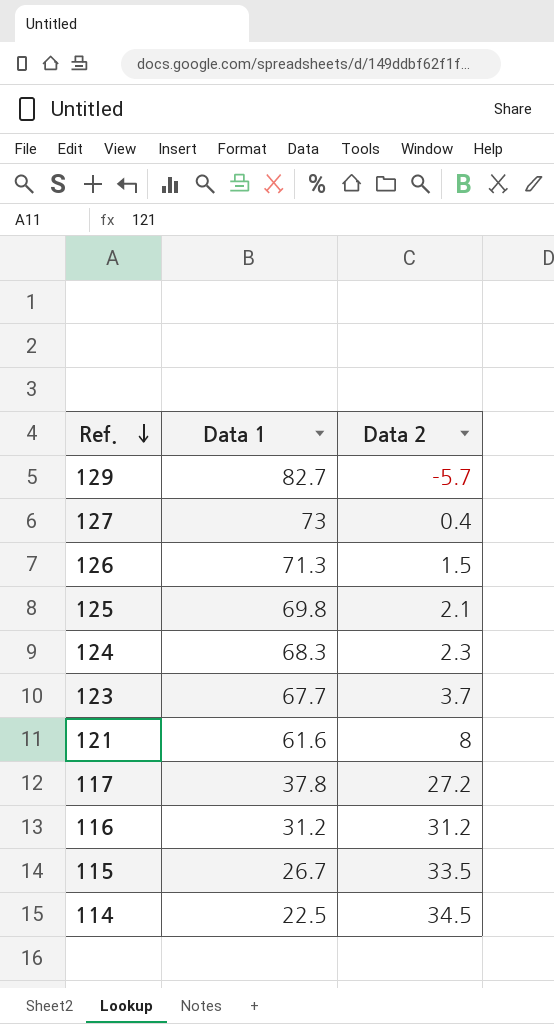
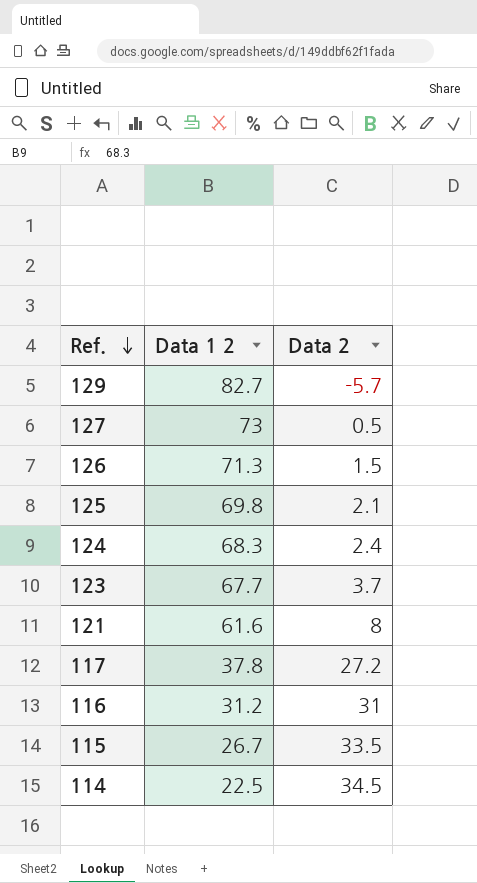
column name: Data 1 -> Data 1 2
127 | Data 2: 0.4 -> 0.5
124 | Data 2: 2.3 -> 2.4
116 | Data 2: 31.2 -> 31

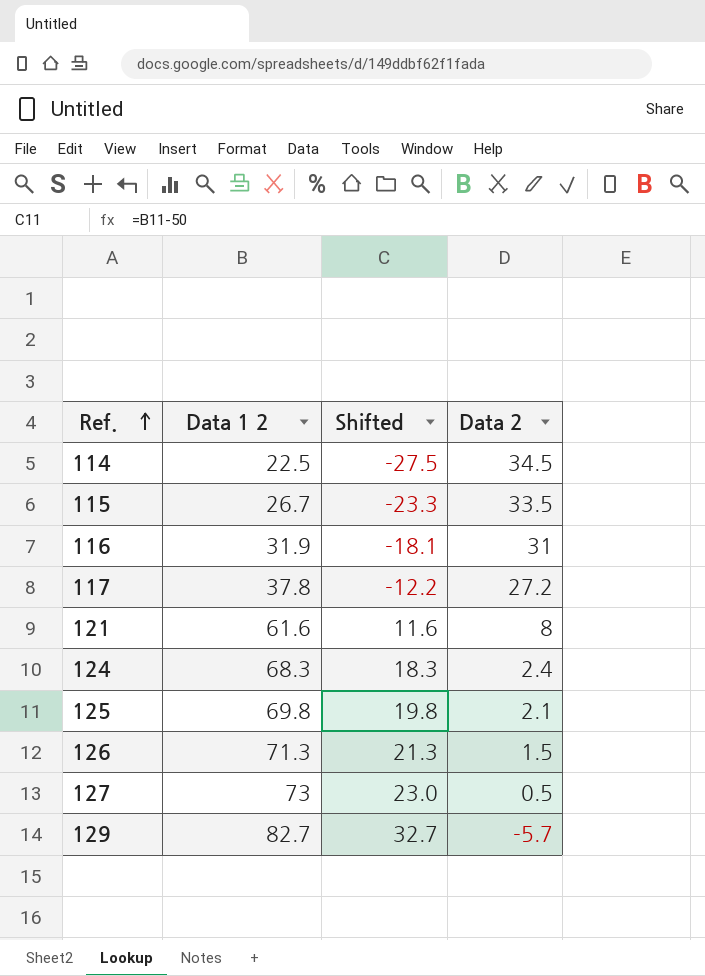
row order: Ref. descending -> Ref. ascending
column Shifted | formula: none -> [Data 1 2] - 50
row 123: 67.7 | 3.7 -> none
116 | Data 1 2: 31.2 -> 31.9

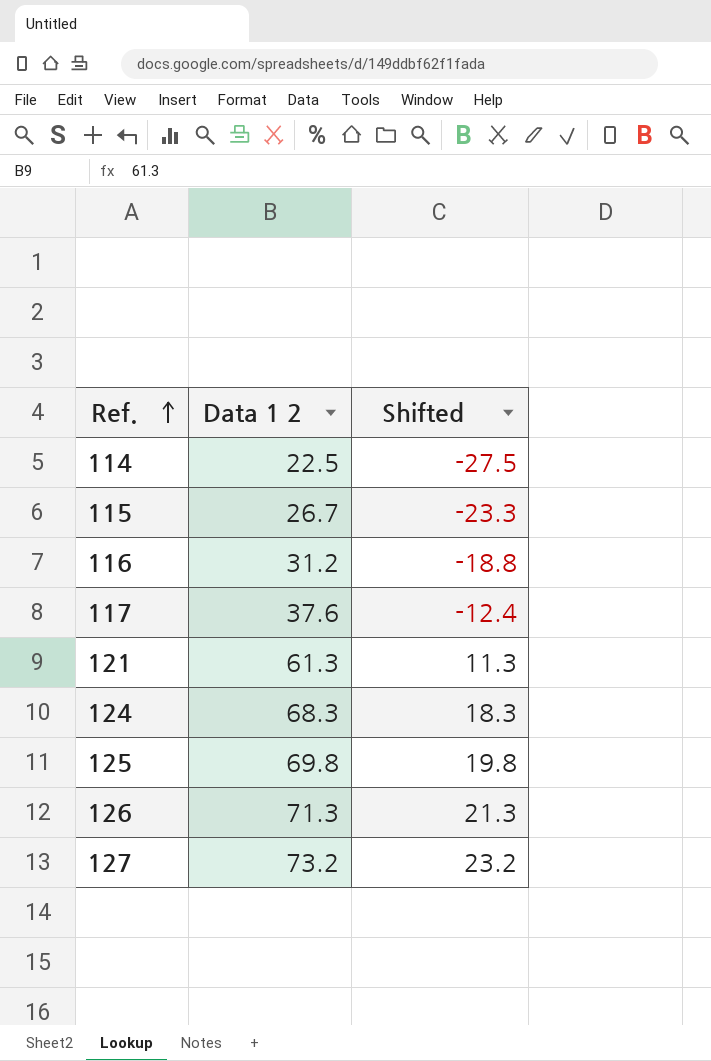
column Data 2 | position: 4 -> none
row 129: 82.7 | 32.7 | -5.7 -> none
116 | Data 1 2: 31.9 -> 31.2
116 | Shifted: -18.1 -> -18.8
117 | Data 1 2: 37.8 -> 37.6
117 | Shifted: -12.2 -> -12.4
121 | Data 1 2: 61.6 -> 61.3
121 | Shifted: 11.6 -> 11.3
127 | Data 1 2: 73 -> 73.2
127 | Shifted: 23.0 -> 23.2

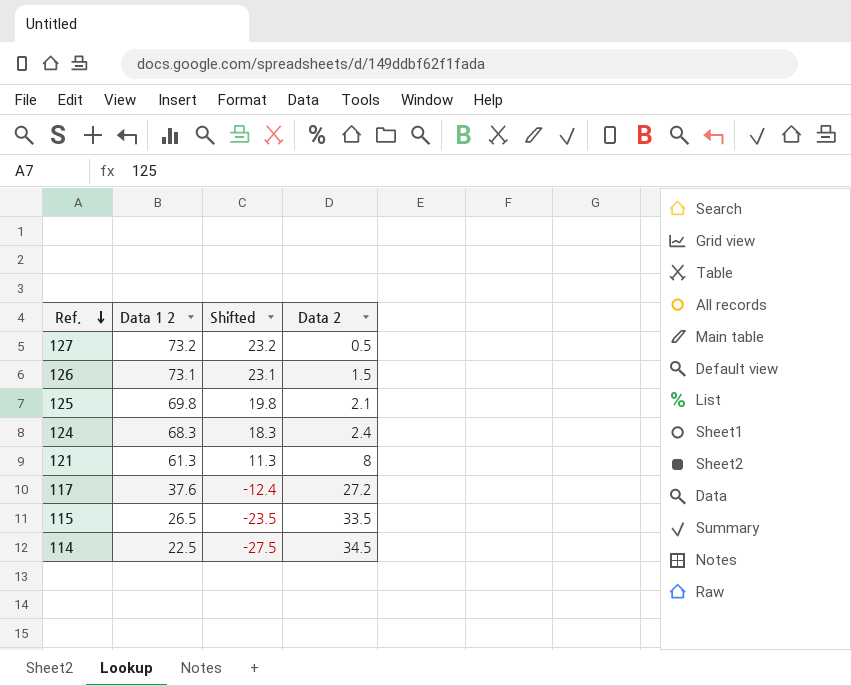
row order: Ref. ascending -> Ref. descending
column Data 2 | position: none -> 4
row 116: 31.2 | -18.8 -> none
126 | Data 1 2: 71.3 -> 73.1
126 | Shifted: 21.3 -> 23.1
115 | Data 1 2: 26.7 -> 26.5
115 | Shifted: -23.3 -> -23.5

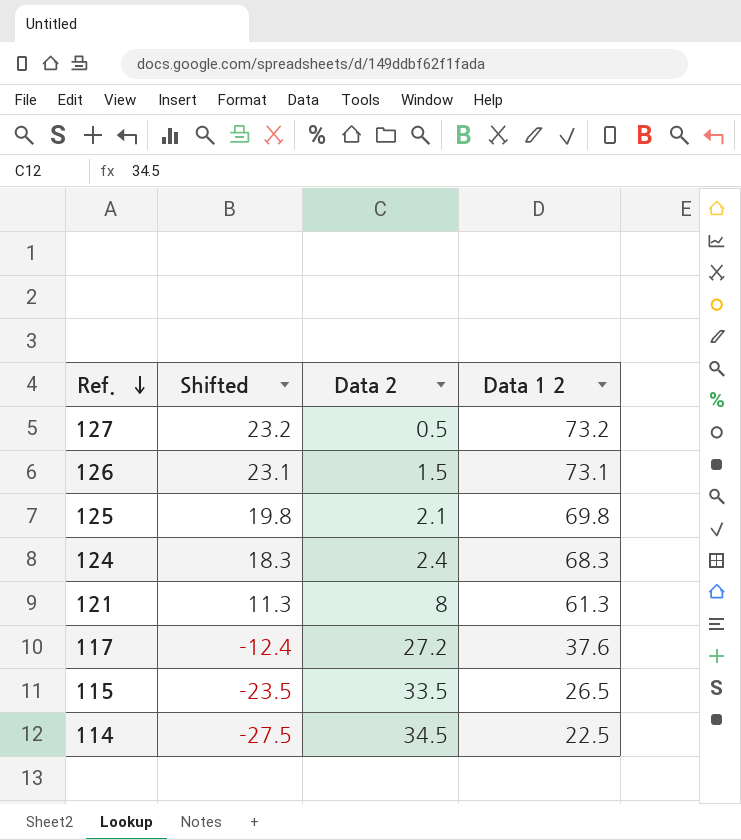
column Data 1 2 | position: 2 -> 4

